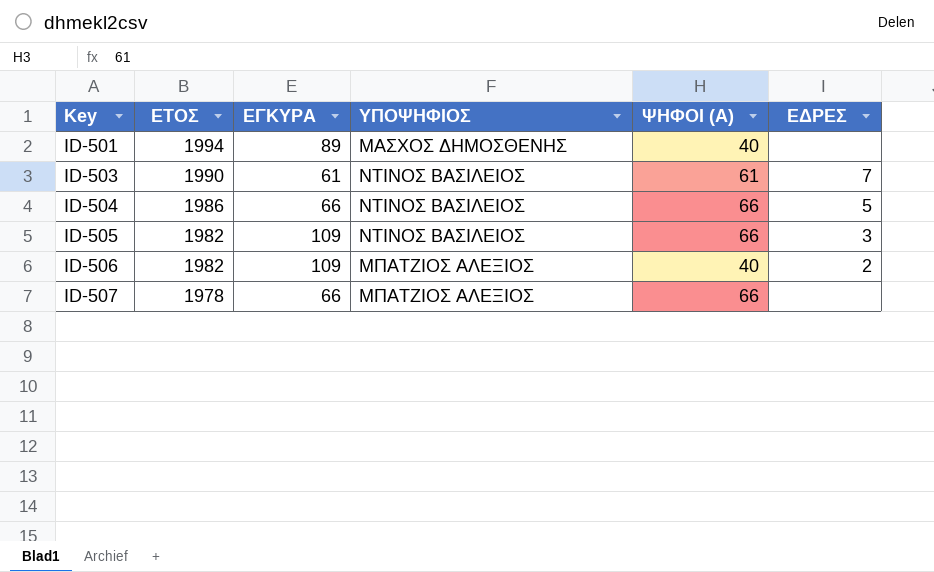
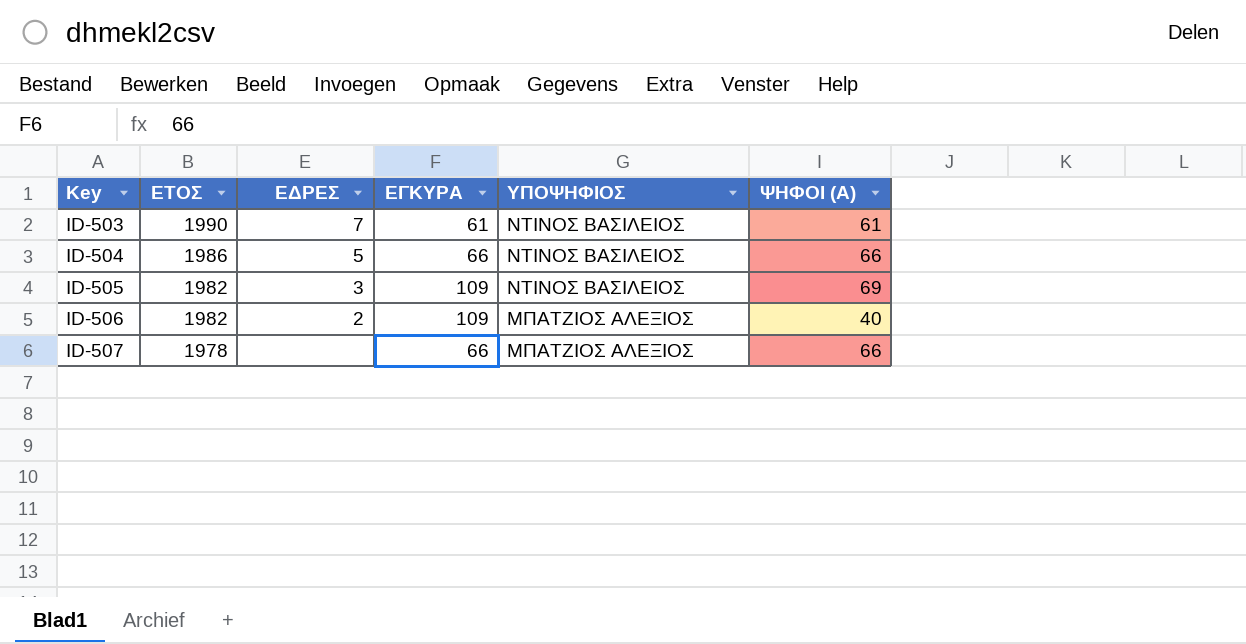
column ΕΔΡΕΣ | position: 6 -> 3
row ID-501: 1994 | 89 | ΜΑΣΧΟΣ ΔΗΜΟΣΘΕΝΗΣ | 40 | none -> none
ID-505 | ΨΗΦΟΙ (Α): 66 -> 69

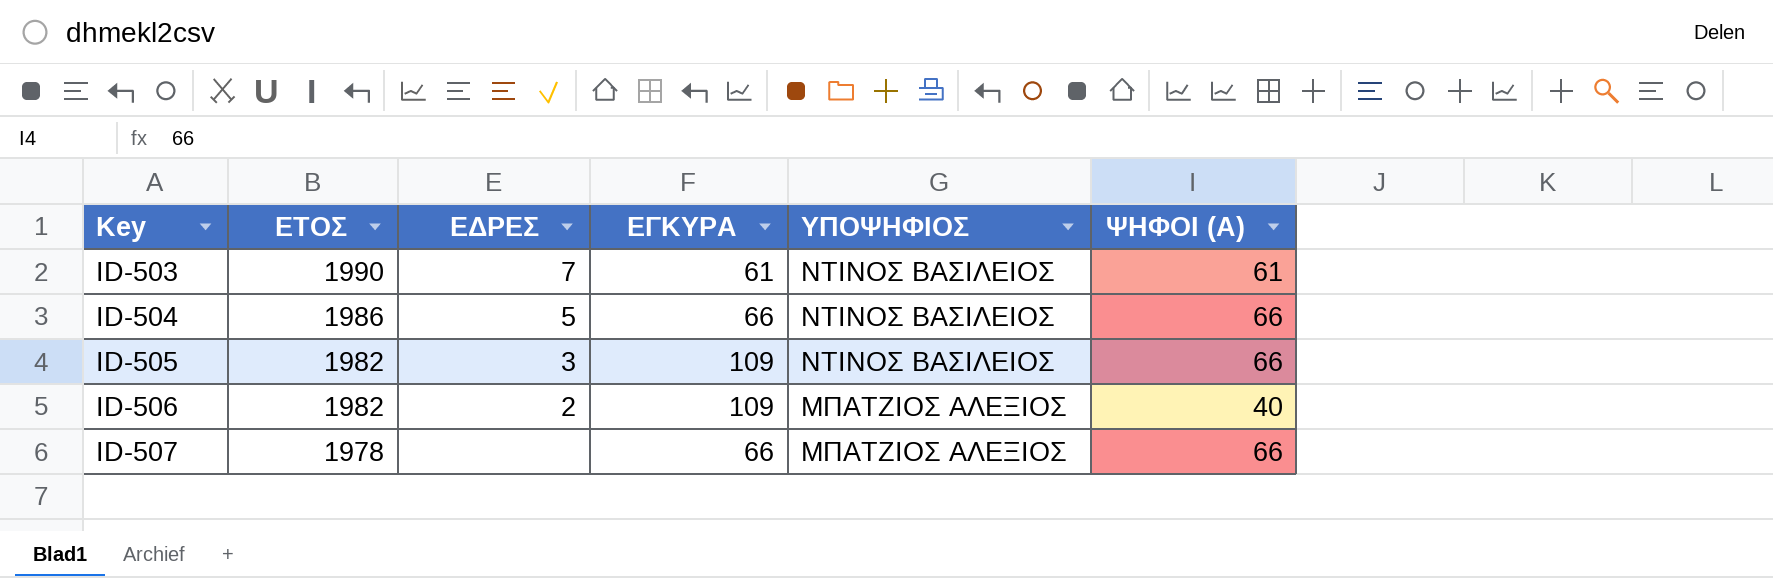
ID-505 | ΨΗΦΟΙ (Α): 69 -> 66

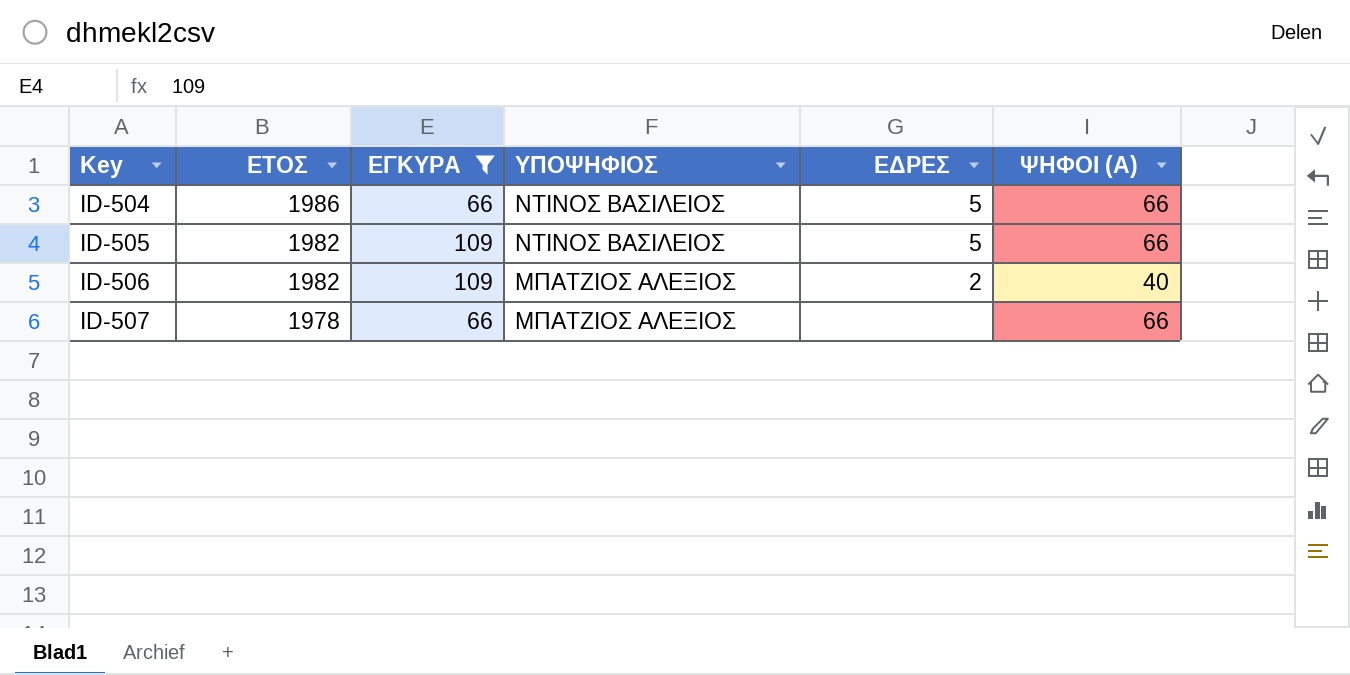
filter: none -> ΕΓΚΥΡΑ != 61
column ΕΔΡΕΣ | position: 3 -> 5
ID-505 | ΕΔΡΕΣ: 3 -> 5

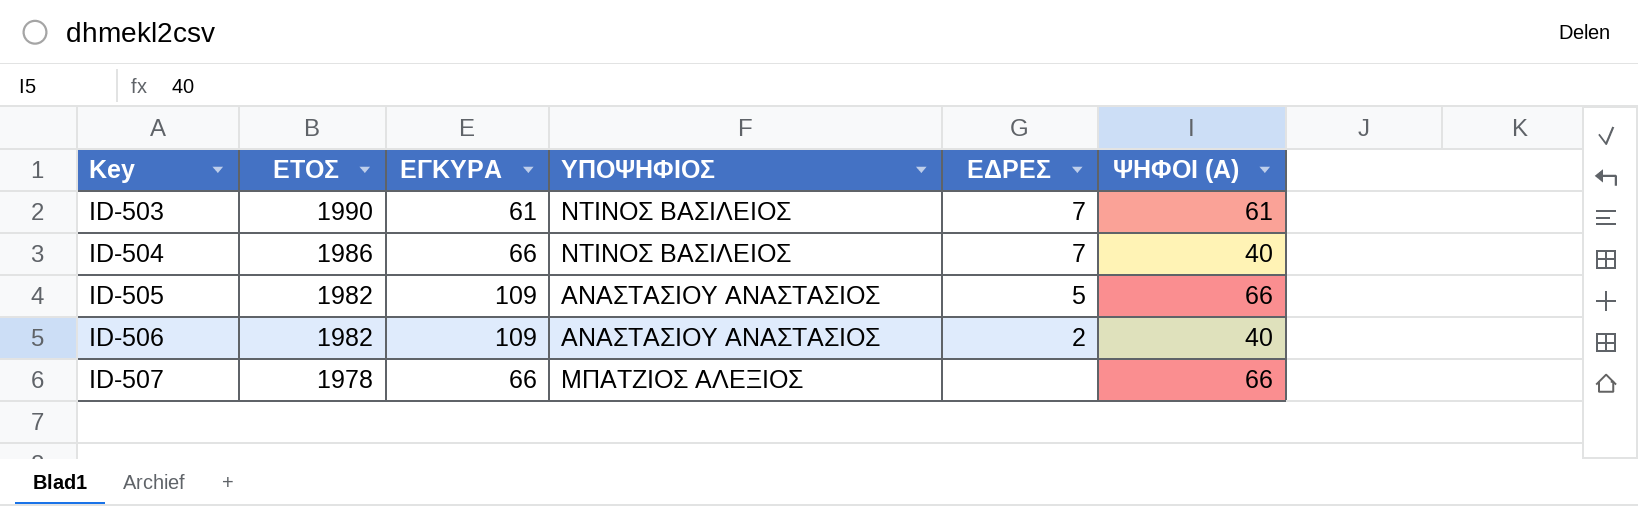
filter: ΕΓΚΥΡΑ != 61 -> none
ID-504 | ΕΔΡΕΣ: 5 -> 7
ID-504 | ΨΗΦΟΙ (Α): 66 -> 40
ID-505 | ΥΠΟΨΗΦΙΟΣ: ΝΤΙΝΟΣ ΒΑΣΙΛΕΙΟΣ -> ΑΝΑΣΤΑΣΙΟΥ ΑΝΑΣΤΑΣΙΟΣ
ID-506 | ΥΠΟΨΗΦΙΟΣ: ΜΠΑΤΖΙΟΣ ΑΛΕΞΙΟΣ -> ΑΝΑΣΤΑΣΙΟΥ ΑΝΑΣΤΑΣΙΟΣ

